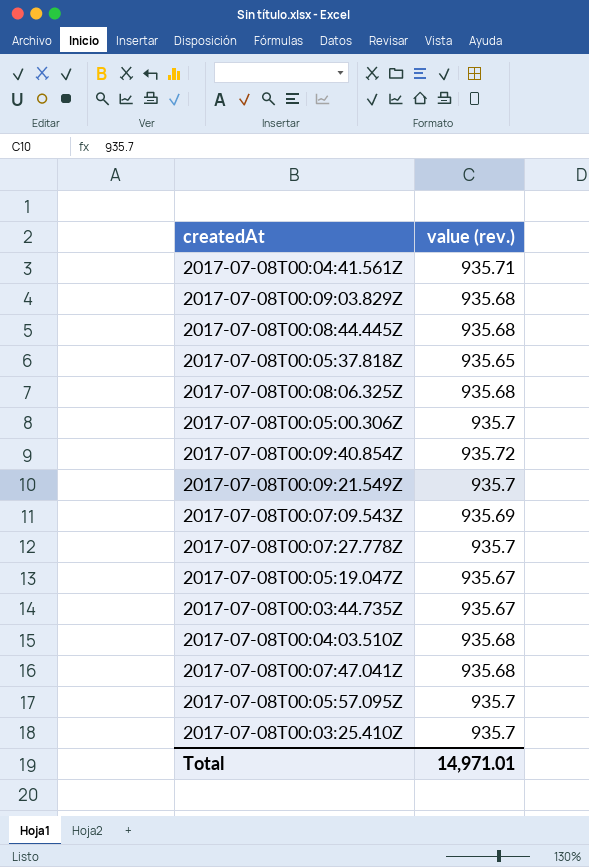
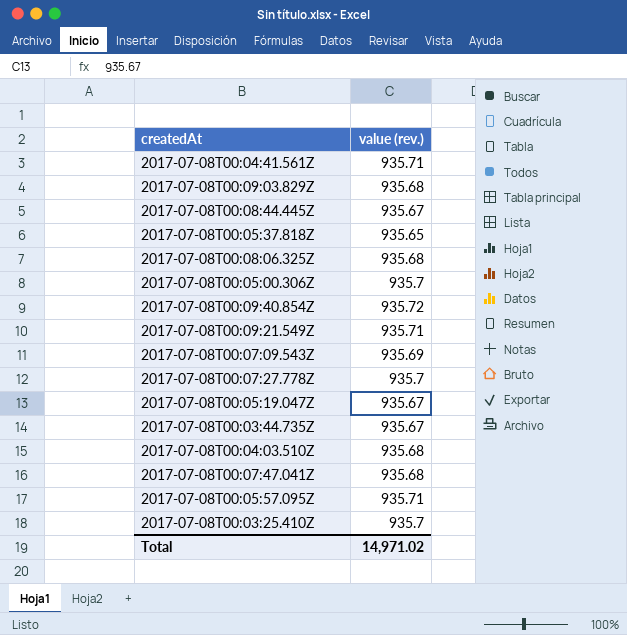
2017-07-08T00:08:44.445Z | value (rev.): 935.68 -> 935.67
2017-07-08T00:09:21.549Z | value (rev.): 935.7 -> 935.71
2017-07-08T00:05:57.095Z | value (rev.): 935.7 -> 935.71
Total | value (rev.): 14,971.01 -> 14,971.02

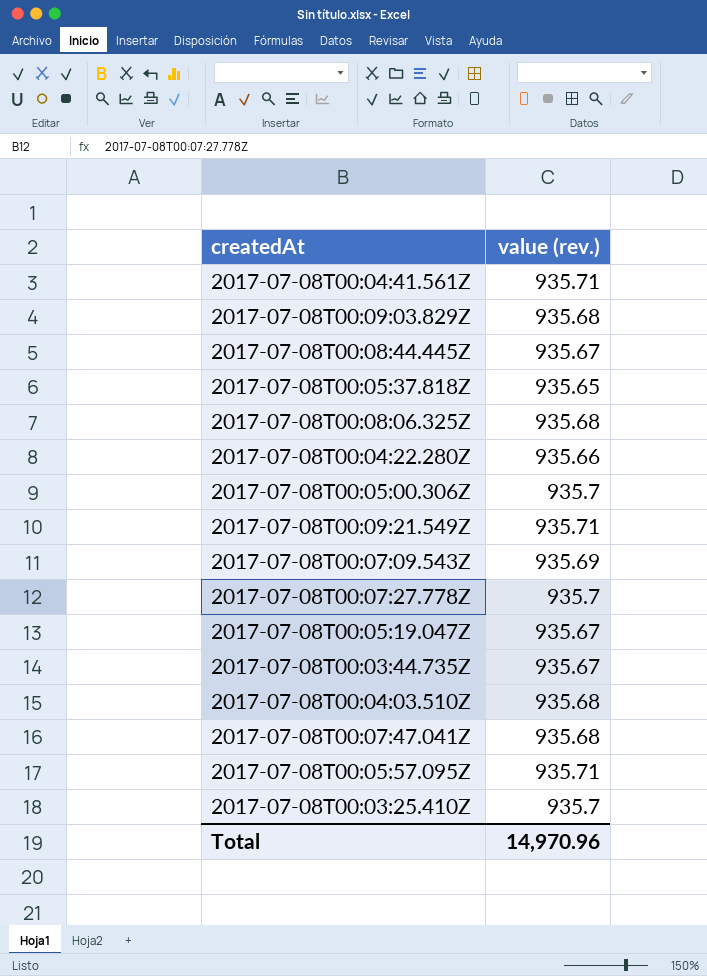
row 2017-07-08T00:09:40.854Z: 935.72 -> none
row 2017-07-08T00:04:22.280Z: none -> 935.66
Total | value (rev.): 14,971.02 -> 14,970.96

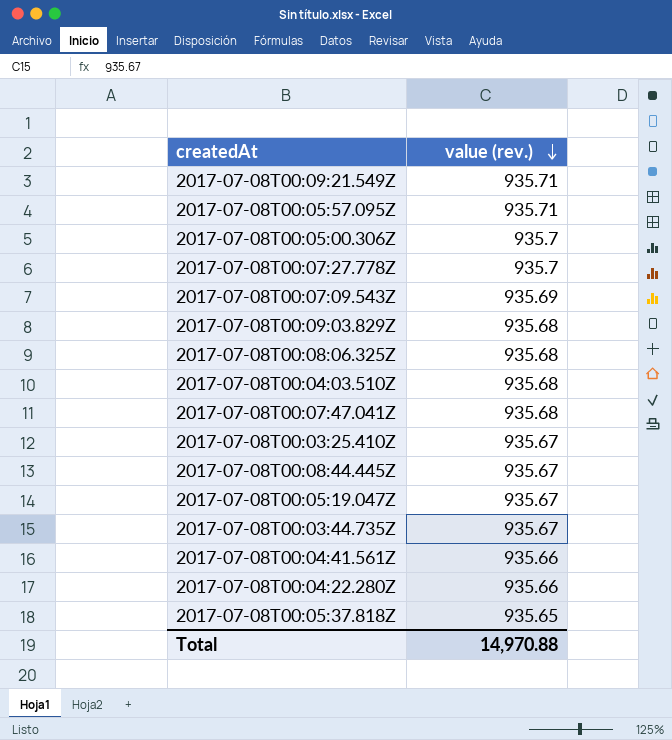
row order: none -> value (rev.) descending
2017-07-08T00:03:25.410Z | value (rev.): 935.7 -> 935.67
2017-07-08T00:04:41.561Z | value (rev.): 935.71 -> 935.66
Total | value (rev.): 14,970.96 -> 14,970.88

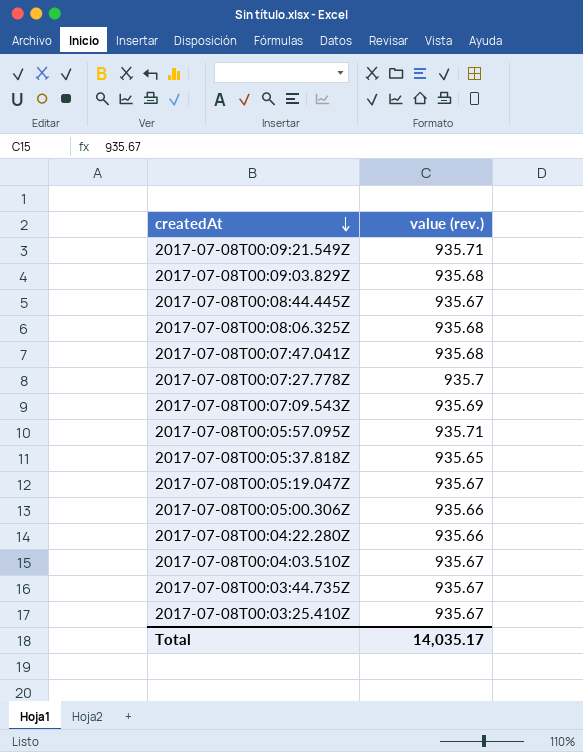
row order: value (rev.) descending -> createdAt descending
row 2017-07-08T00:04:41.561Z: 935.66 -> none
2017-07-08T00:05:00.306Z | value (rev.): 935.7 -> 935.66
2017-07-08T00:04:03.510Z | value (rev.): 935.68 -> 935.67
Total | value (rev.): 14,970.88 -> 14,035.17

